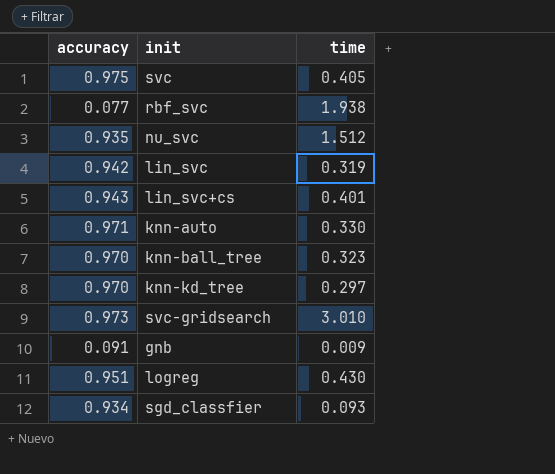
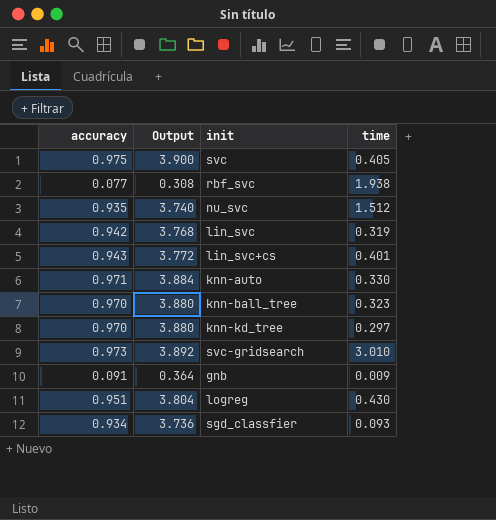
column Output | formula: none -> [accuracy] * 4

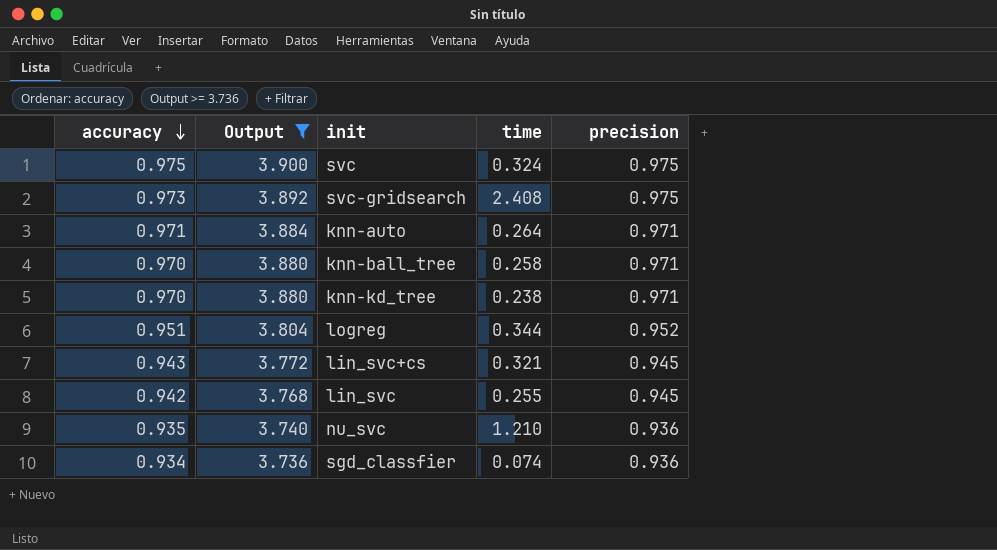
filter: none -> Output >= 3.736
row order: none -> accuracy descending
column precision | position: none -> 5
svc | time: 0.405 -> 0.324
svc-gridsearch | time: 3.010 -> 2.408
knn-auto | time: 0.330 -> 0.264
knn-ball_tree | time: 0.323 -> 0.258
knn-kd_tree | time: 0.297 -> 0.238
logreg | time: 0.430 -> 0.344
lin_svc+cs | time: 0.401 -> 0.321
lin_svc | time: 0.319 -> 0.255
nu_svc | time: 1.512 -> 1.210
sgd_classfier | time: 0.093 -> 0.074

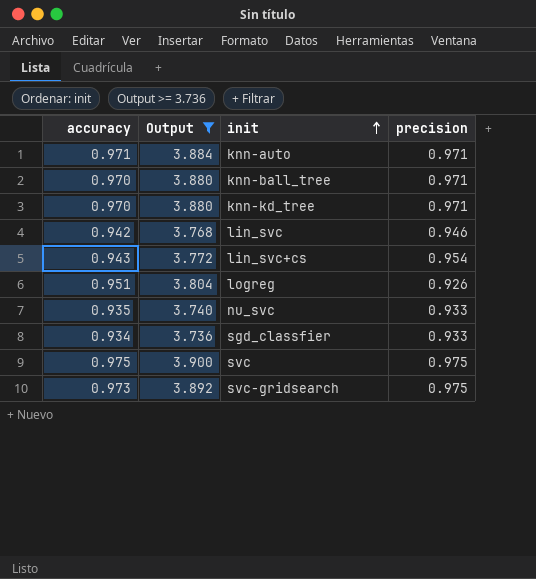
row order: accuracy descending -> init ascending
column time | position: 4 -> none
lin_svc | precision: 0.945 -> 0.946
lin_svc+cs | precision: 0.945 -> 0.954
logreg | precision: 0.952 -> 0.926
nu_svc | precision: 0.936 -> 0.933
sgd_classfier | precision: 0.936 -> 0.933

